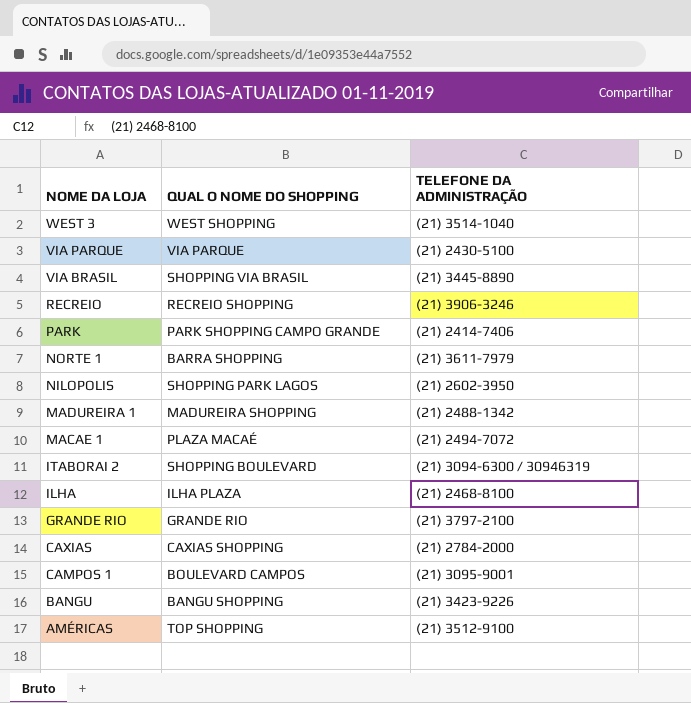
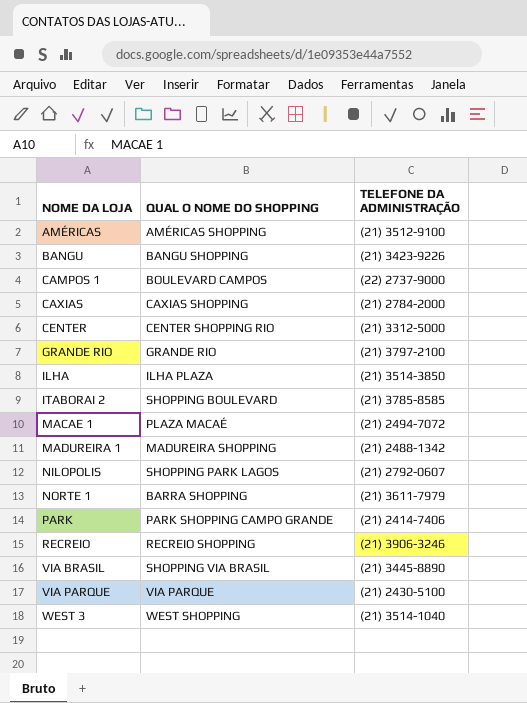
row order: NOME DA LOJA descending -> NOME DA LOJA ascending
AMÉRICAS | QUAL O NOME DO SHOPPING: TOP SHOPPING -> AMÉRICAS SHOPPING
CAMPOS 1 | TELEFONE DA ADMINISTRAÇÃO: (21) 3095-9001 -> (22) 2737-9000
row CENTER: none -> CENTER SHOPPING RIO | (21) 3312-5000
ILHA | TELEFONE DA ADMINISTRAÇÃO: (21) 2468-8100 -> (21) 3514-3850
ITABORAI 2 | TELEFONE DA ADMINISTRAÇÃO: (21) 3094-6300 / 30946319 -> (21) 3785-8585
NILOPOLIS | TELEFONE DA ADMINISTRAÇÃO: (21) 2602-3950 -> (21) 2792-0607

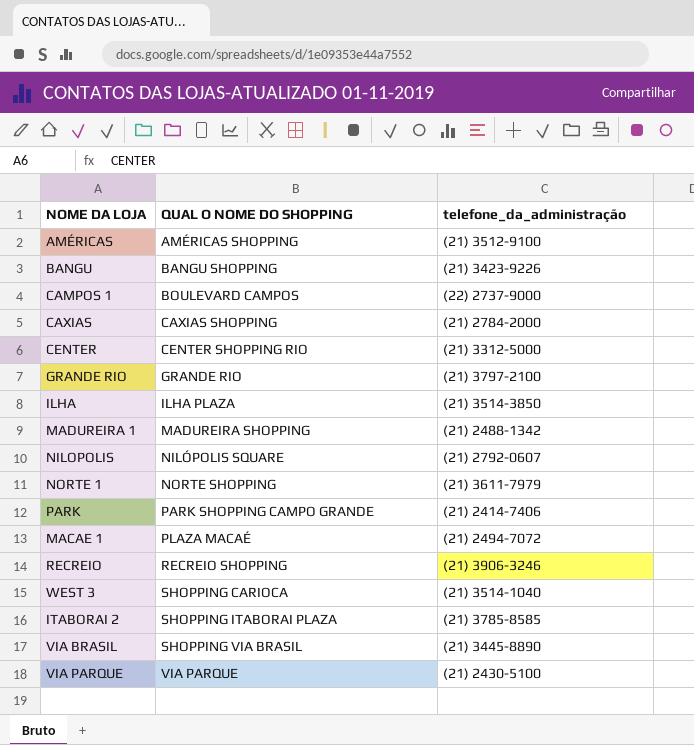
row order: NOME DA LOJA ascending -> QUAL O NOME DO SHOPPING ascending
column name: TELEFONE DA ADMINISTRAÇÃO -> telefone_da_administração
NILOPOLIS | QUAL O NOME DO SHOPPING: SHOPPING PARK LAGOS -> NILÓPOLIS SQUARE
NORTE 1 | QUAL O NOME DO SHOPPING: BARRA SHOPPING -> NORTE SHOPPING
WEST 3 | QUAL O NOME DO SHOPPING: WEST SHOPPING -> SHOPPING CARIOCA
ITABORAI 2 | QUAL O NOME DO SHOPPING: SHOPPING BOULEVARD -> SHOPPING ITABORAI PLAZA

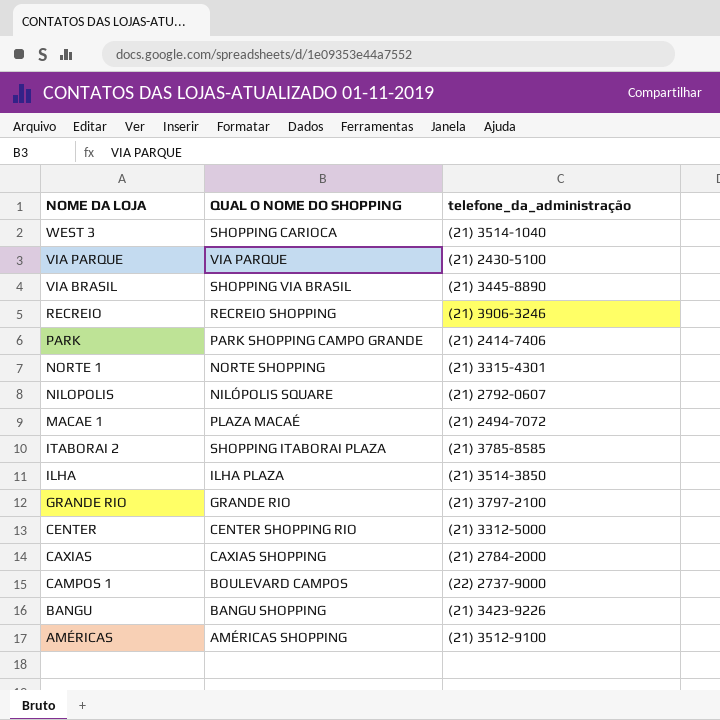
row order: QUAL O NOME DO SHOPPING ascending -> NOME DA LOJA descending
row MADUREIRA 1: MADUREIRA SHOPPING | (21) 2488-1342 -> none
NORTE 1 | telefone_da_administração: (21) 3611-7979 -> (21) 3315-4301

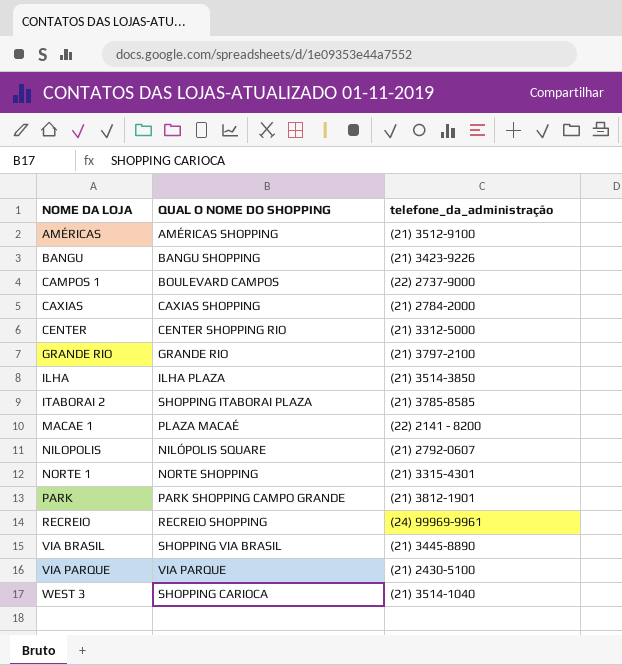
row order: NOME DA LOJA descending -> NOME DA LOJA ascending
MACAE 1 | telefone_da_administração: (21) 2494-7072 -> (22) 2141 - 8200
PARK | telefone_da_administração: (21) 2414-7406 -> (21) 3812-1901
RECREIO | telefone_da_administração: (21) 3906-3246 -> (24) 99969-9961

